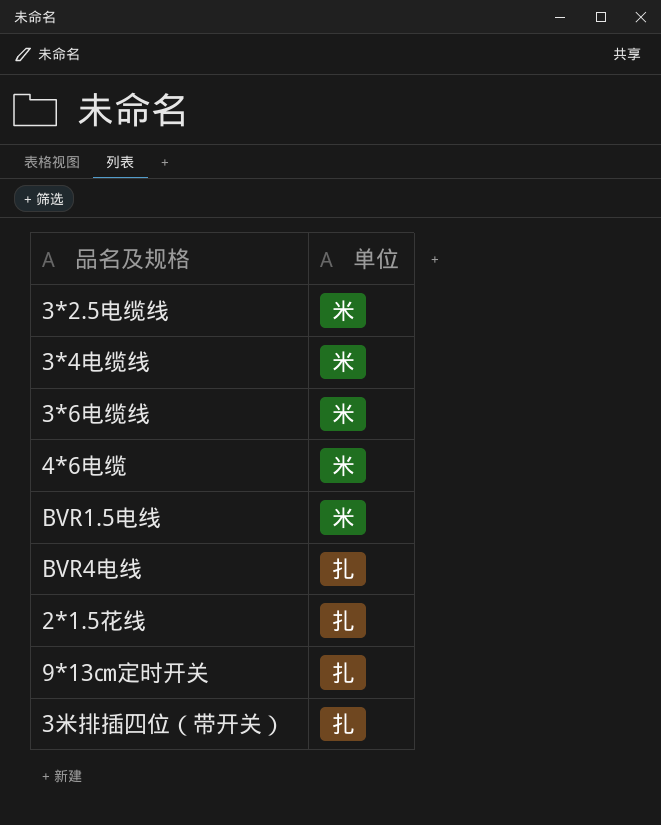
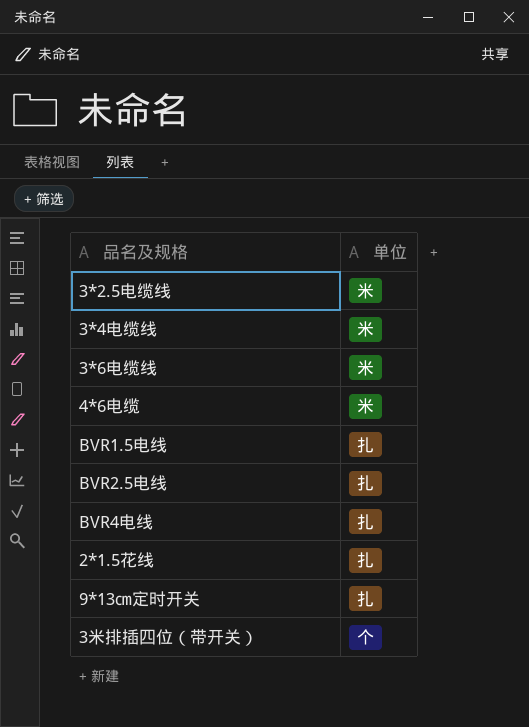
BVR1.5电线 | 单位: 米 -> 扎
row BVR2.5电线: none -> 扎
3米排插四位（带开关） | 单位: 扎 -> 个

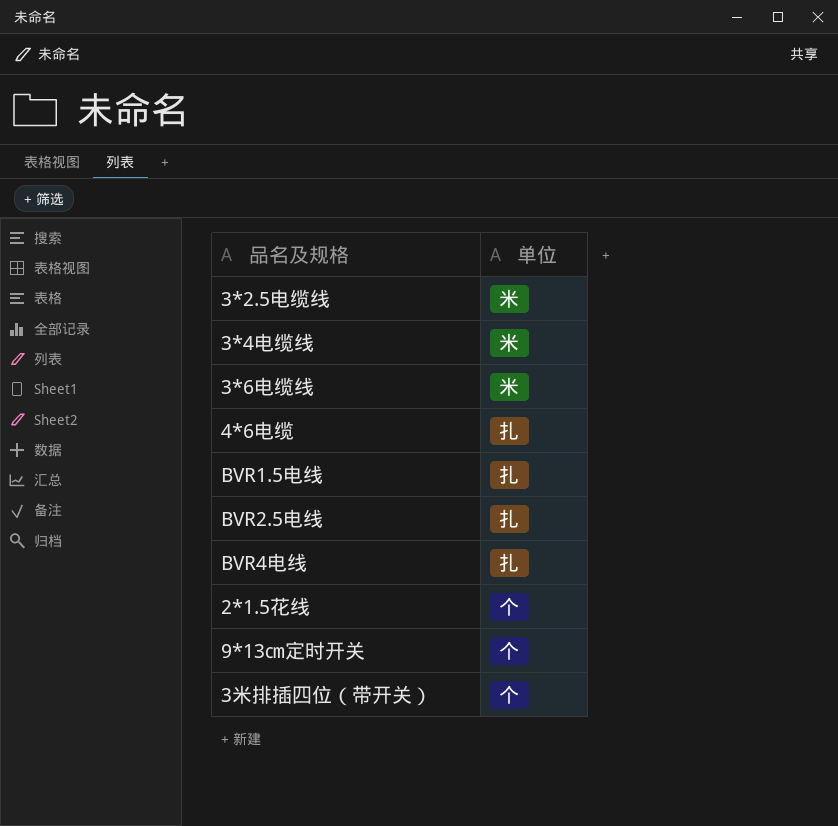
4*6电缆 | 单位: 米 -> 扎
2*1.5花线 | 单位: 扎 -> 个
9*13㎝定时开关 | 单位: 扎 -> 个

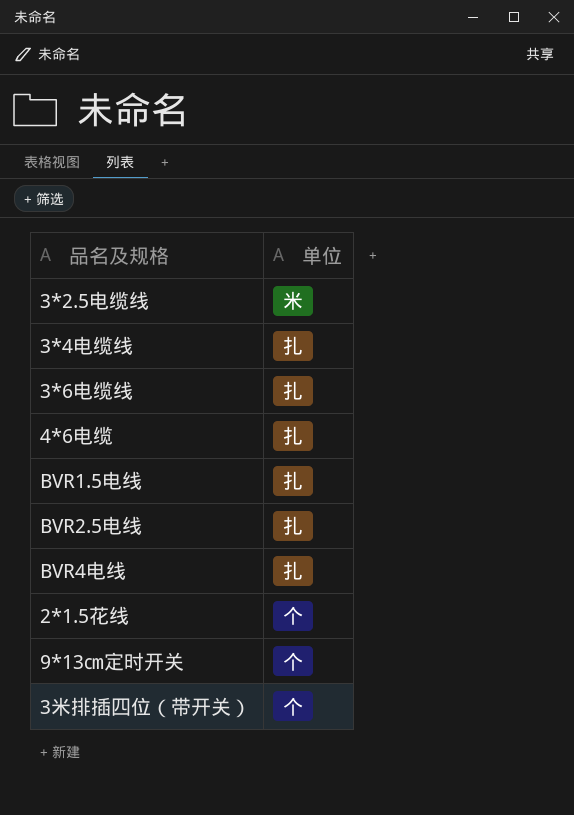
3*4电缆线 | 单位: 米 -> 扎
3*6电缆线 | 单位: 米 -> 扎

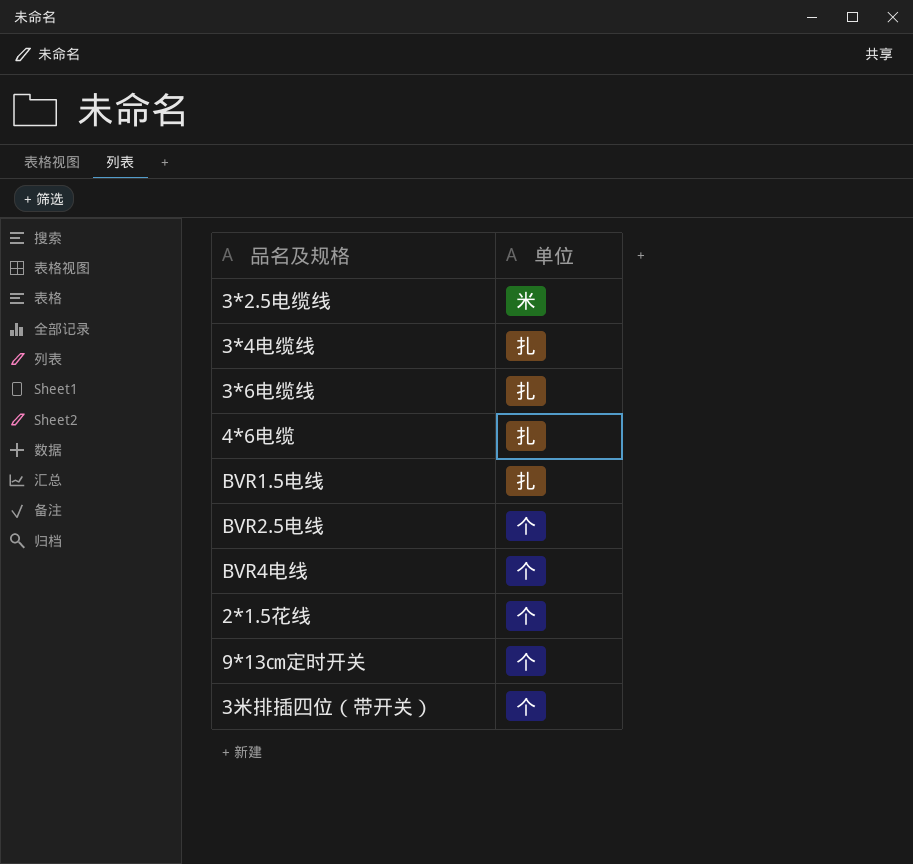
BVR2.5电线 | 单位: 扎 -> 个
BVR4电线 | 单位: 扎 -> 个

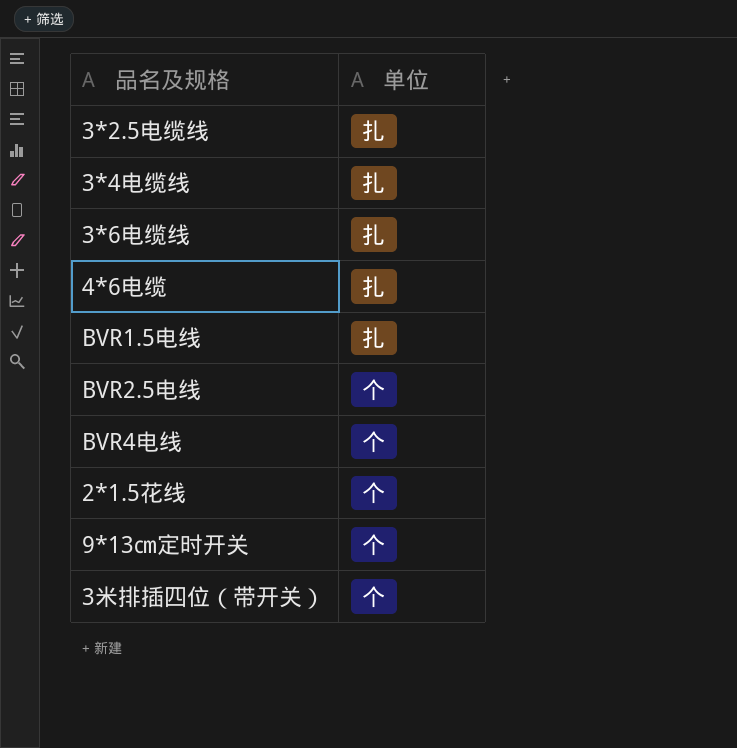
3*2.5电缆线 | 单位: 米 -> 扎

